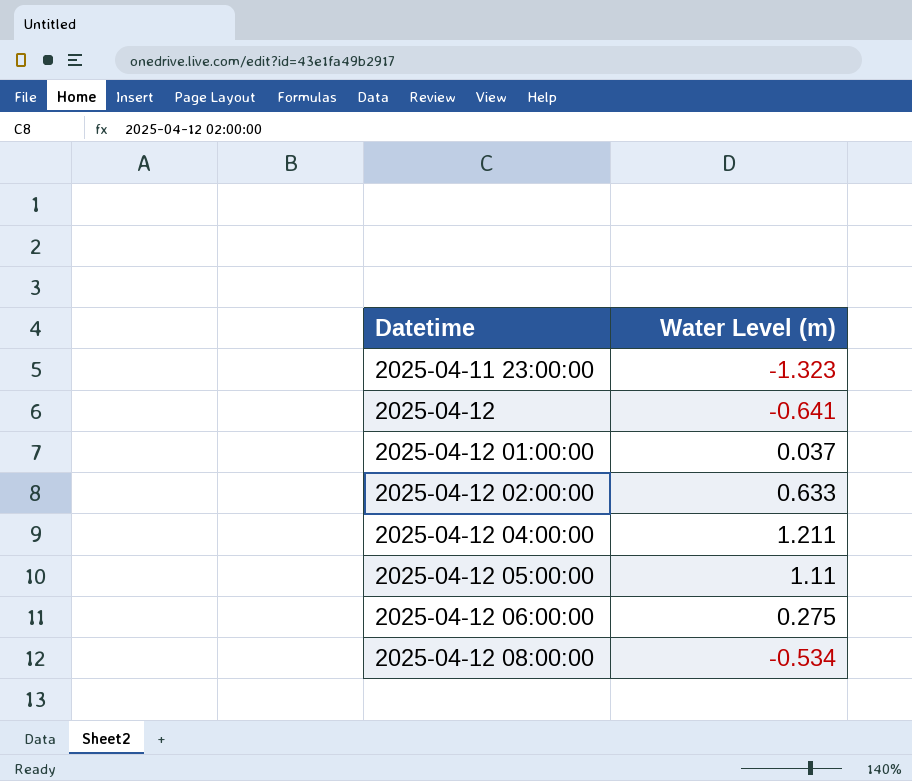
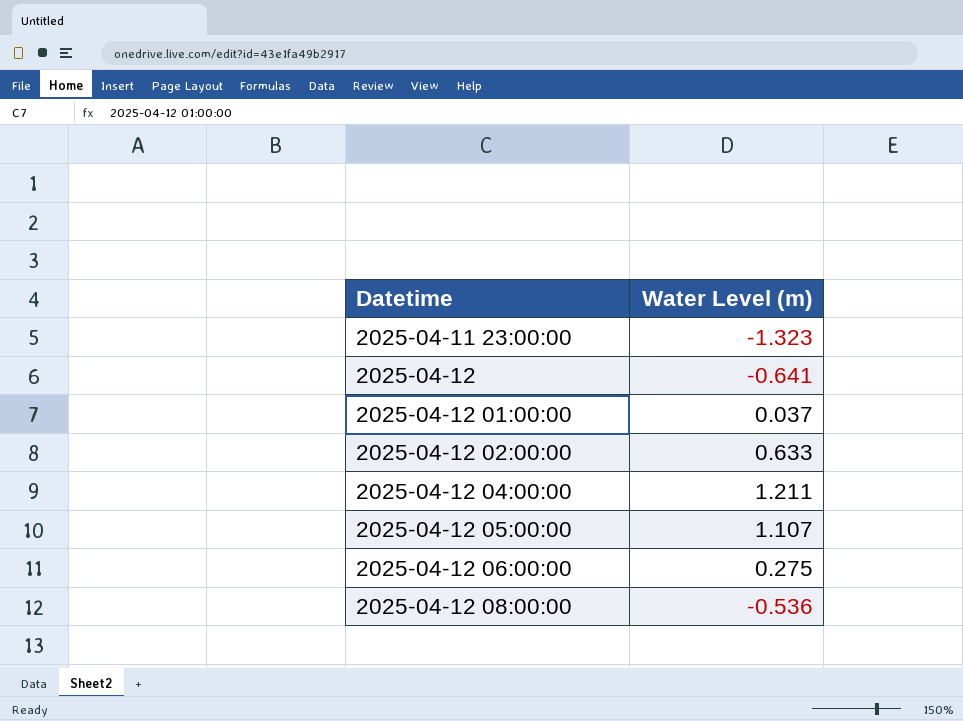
2025-04-12 05:00:00 | Water Level (m): 1.11 -> 1.107
2025-04-12 08:00:00 | Water Level (m): -0.534 -> -0.536

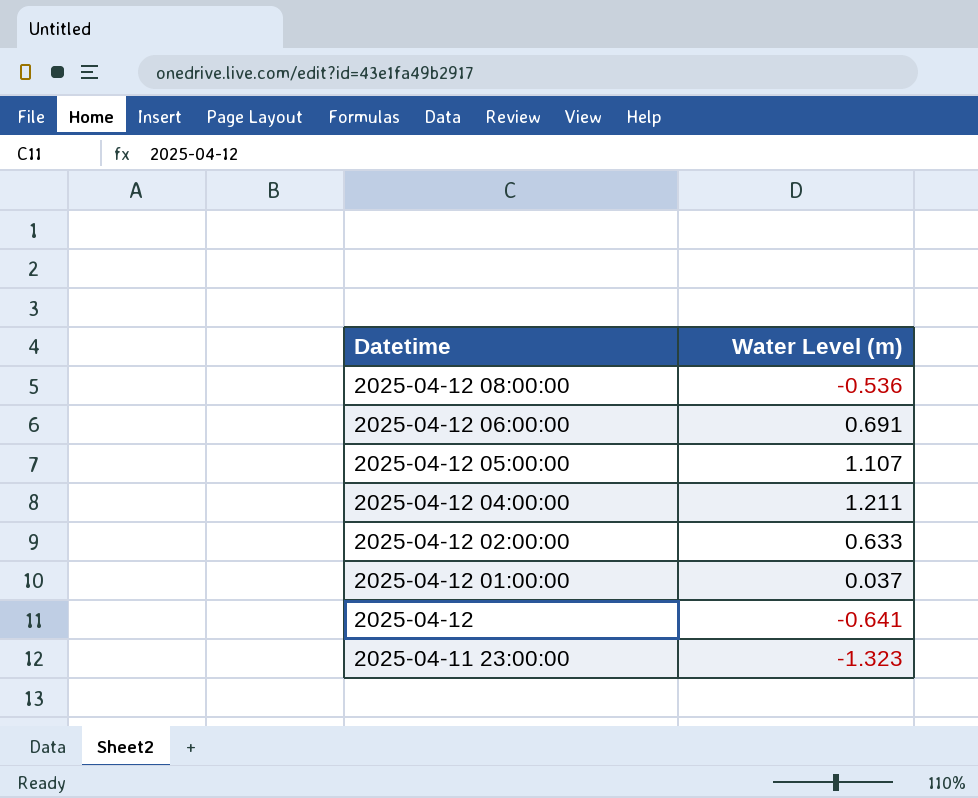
row order: Datetime ascending -> Datetime descending
2025-04-12 06:00:00 | Water Level (m): 0.275 -> 0.691

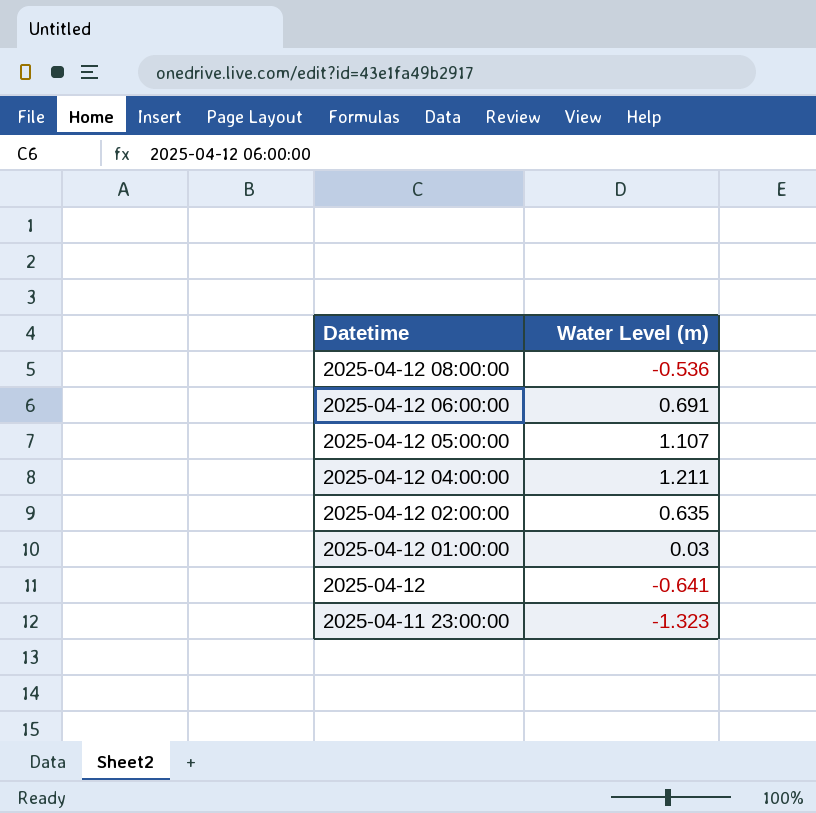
2025-04-12 02:00:00 | Water Level (m): 0.633 -> 0.635
2025-04-12 01:00:00 | Water Level (m): 0.037 -> 0.03

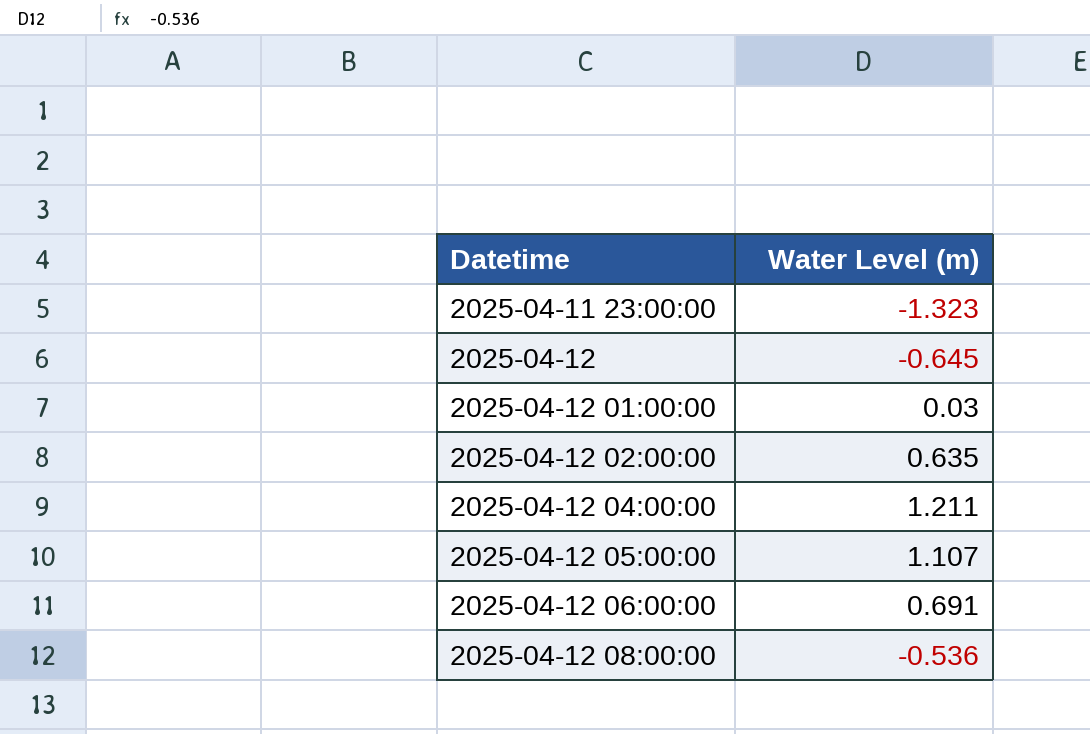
row order: Datetime descending -> Datetime ascending
2025-04-12 | Water Level (m): -0.641 -> -0.645

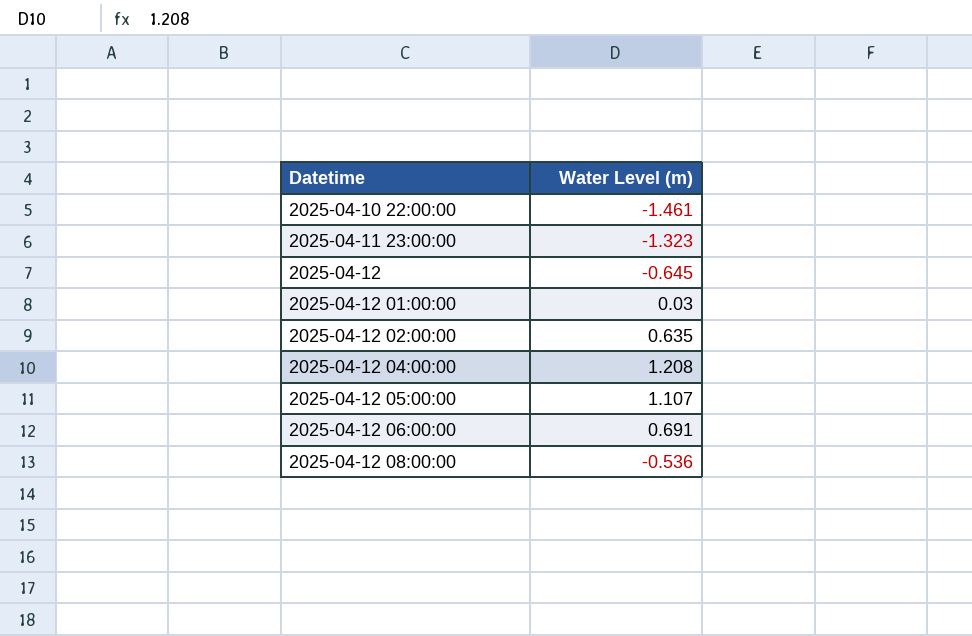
row 2025-04-10 22:00:00: none -> -1.461
2025-04-12 04:00:00 | Water Level (m): 1.211 -> 1.208

